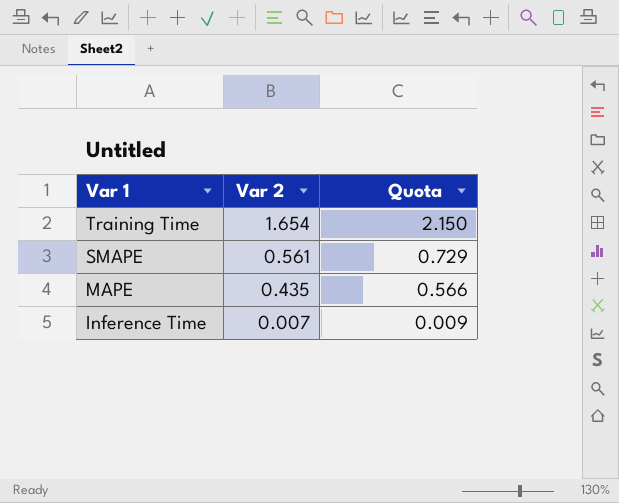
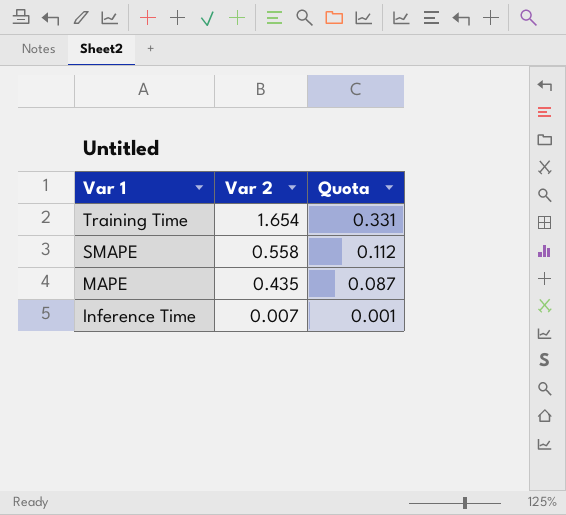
column Quota | formula: [Var 2] * 1.3 -> [Var 2] * 0.2
SMAPE | Var 2: 0.561 -> 0.558

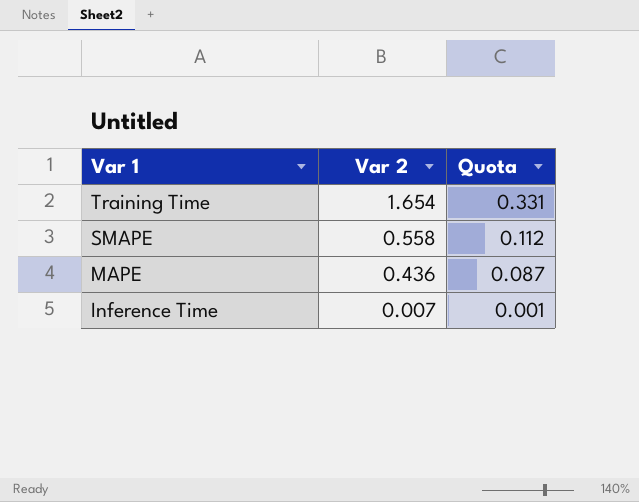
MAPE | Var 2: 0.435 -> 0.436

